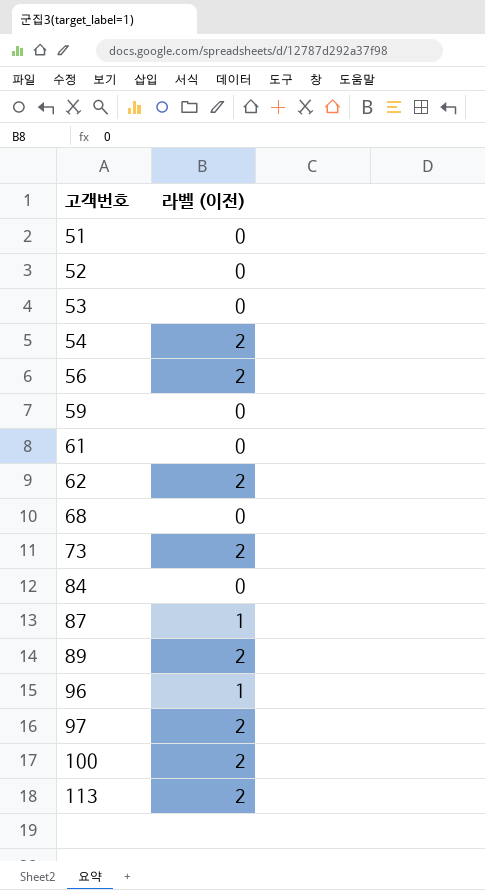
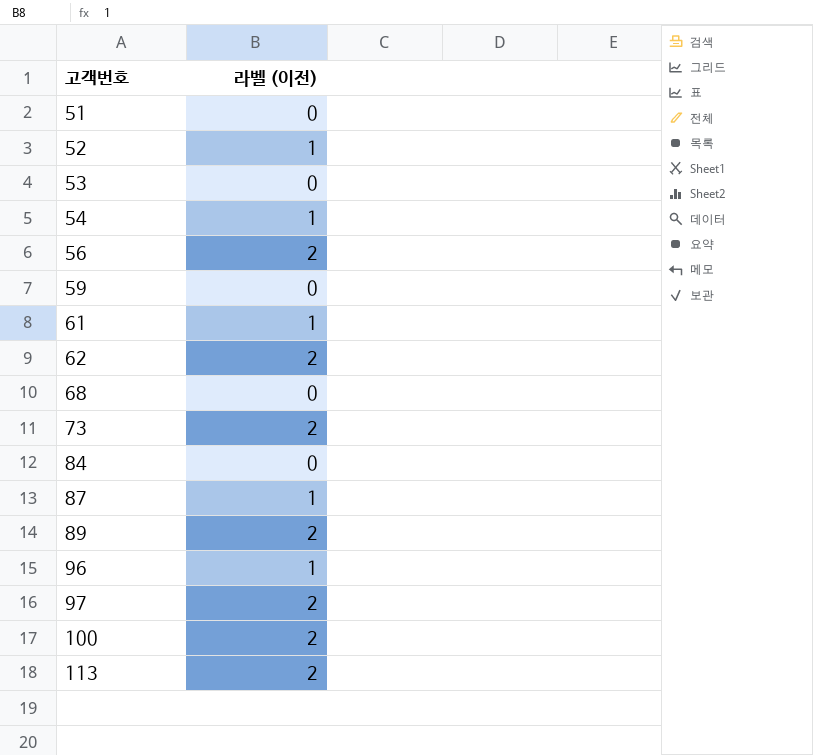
52 | 라벨 (이전): 0 -> 1
54 | 라벨 (이전): 2 -> 1
61 | 라벨 (이전): 0 -> 1

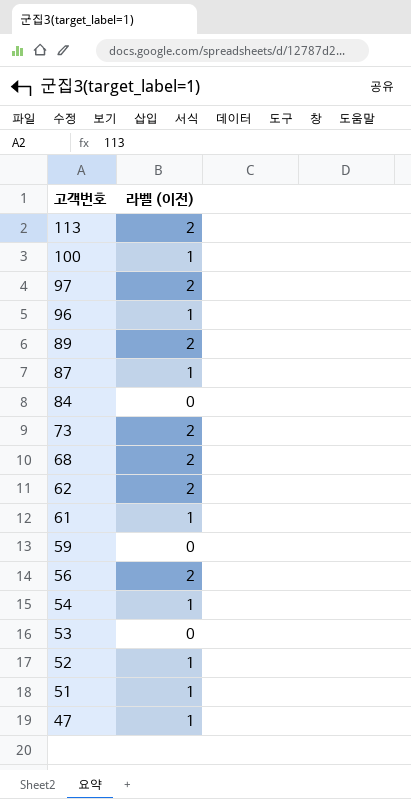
row order: 고객번호 ascending -> 고객번호 descending
100 | 라벨 (이전): 2 -> 1
68 | 라벨 (이전): 0 -> 2
51 | 라벨 (이전): 0 -> 1
row 47: none -> 1

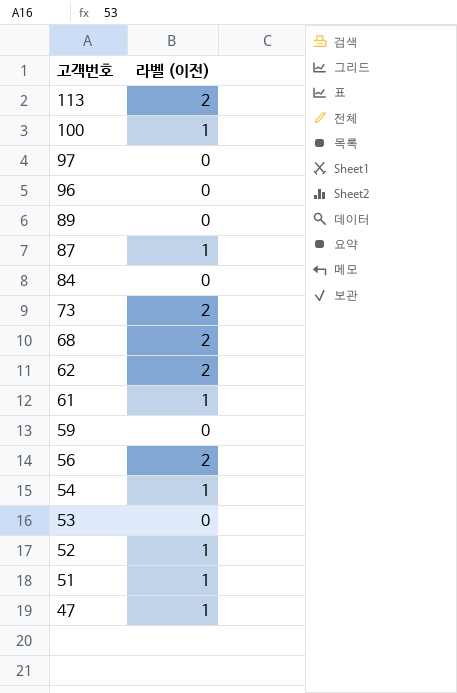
97 | 라벨 (이전): 2 -> 0
96 | 라벨 (이전): 1 -> 0
89 | 라벨 (이전): 2 -> 0

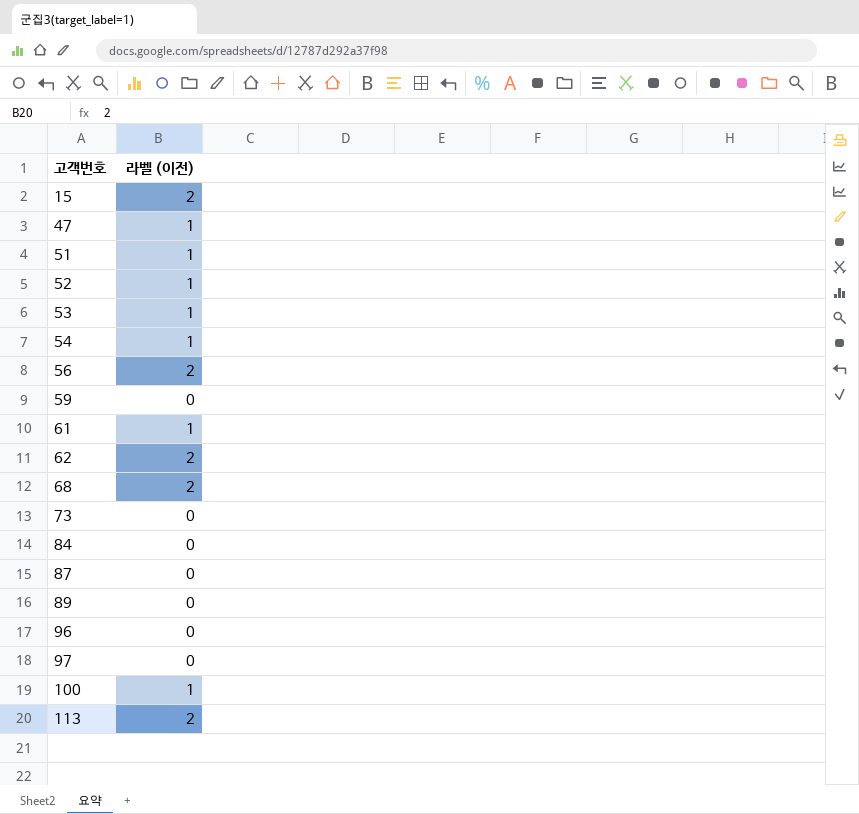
row order: 고객번호 descending -> 고객번호 ascending
row 15: none -> 2
53 | 라벨 (이전): 0 -> 1
73 | 라벨 (이전): 2 -> 0
87 | 라벨 (이전): 1 -> 0

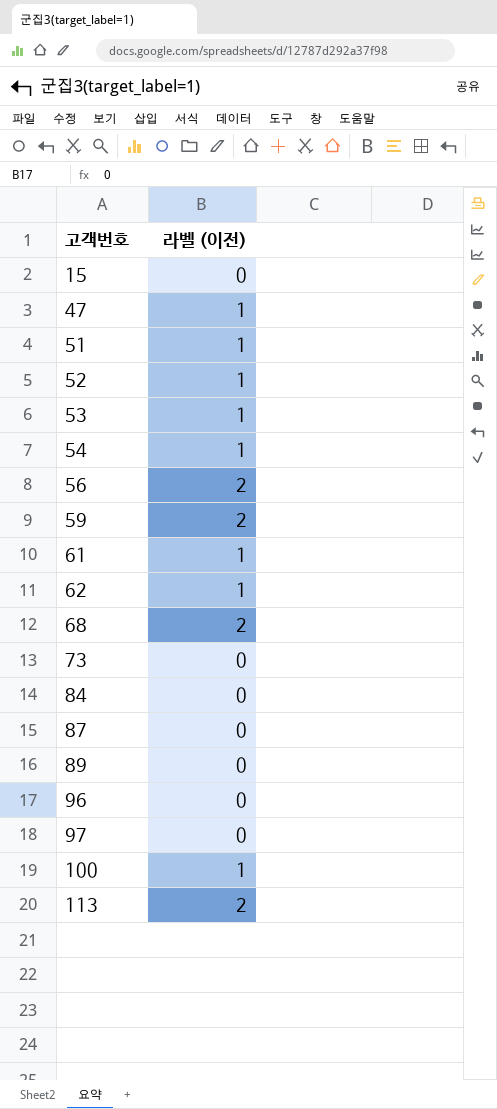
15 | 라벨 (이전): 2 -> 0
59 | 라벨 (이전): 0 -> 2
62 | 라벨 (이전): 2 -> 1

